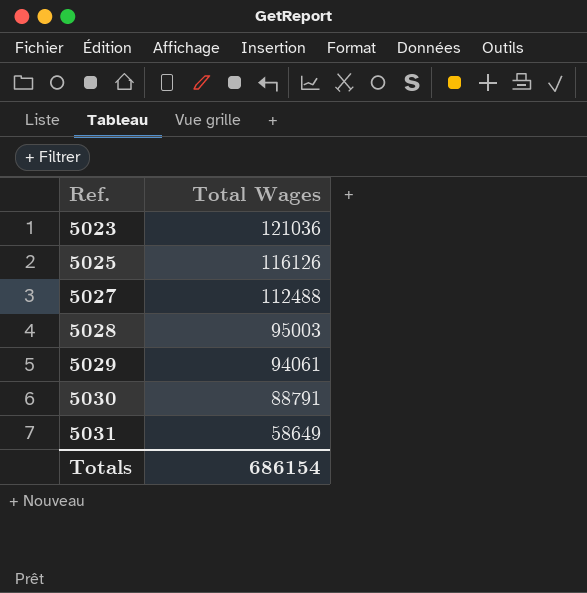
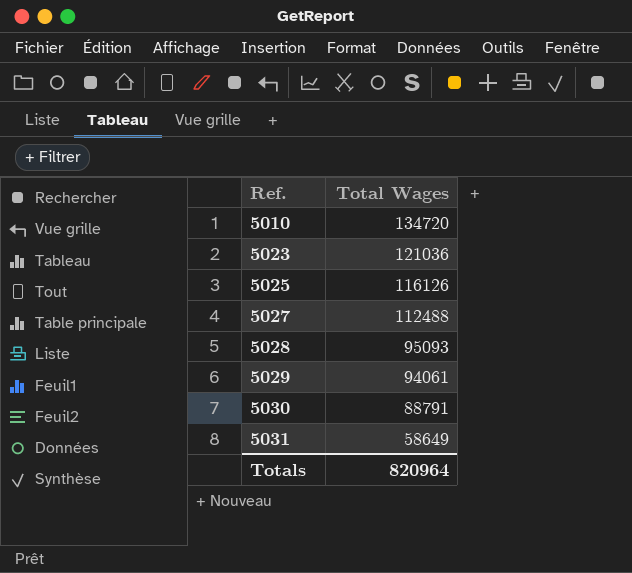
row 5010: none -> 134720
5028 | Total Wages: 95003 -> 95093
Totals | Total Wages: 686154 -> 820964

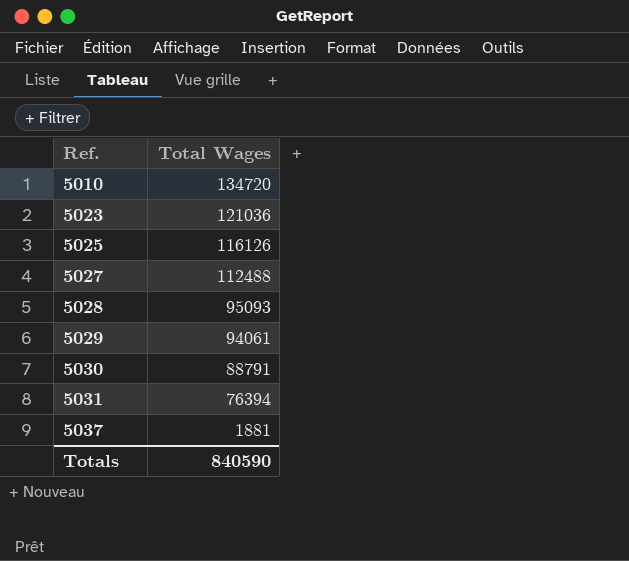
5031 | Total Wages: 58649 -> 76394
row 5037: none -> 1881
Totals | Total Wages: 820964 -> 840590

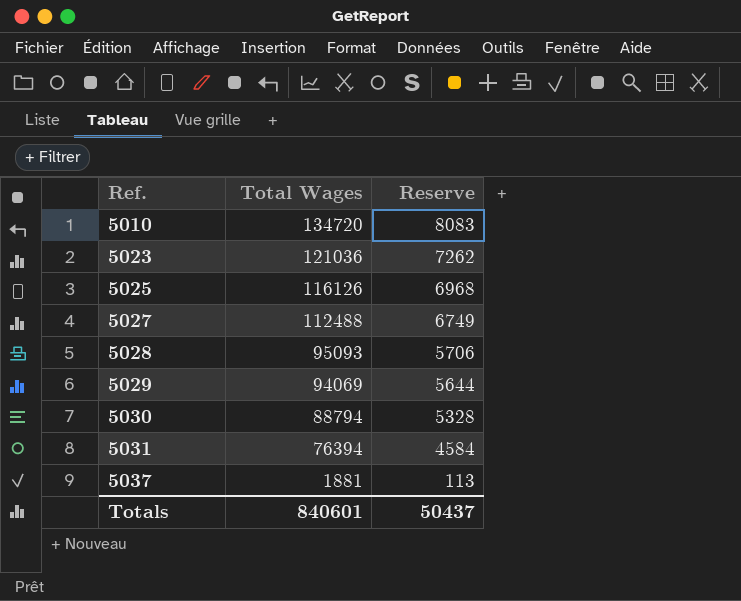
column Reserve | formula: none -> [Total Wages] * 0.06
5029 | Total Wages: 94061 -> 94069
5030 | Total Wages: 88791 -> 88794
Totals | Total Wages: 840590 -> 840601

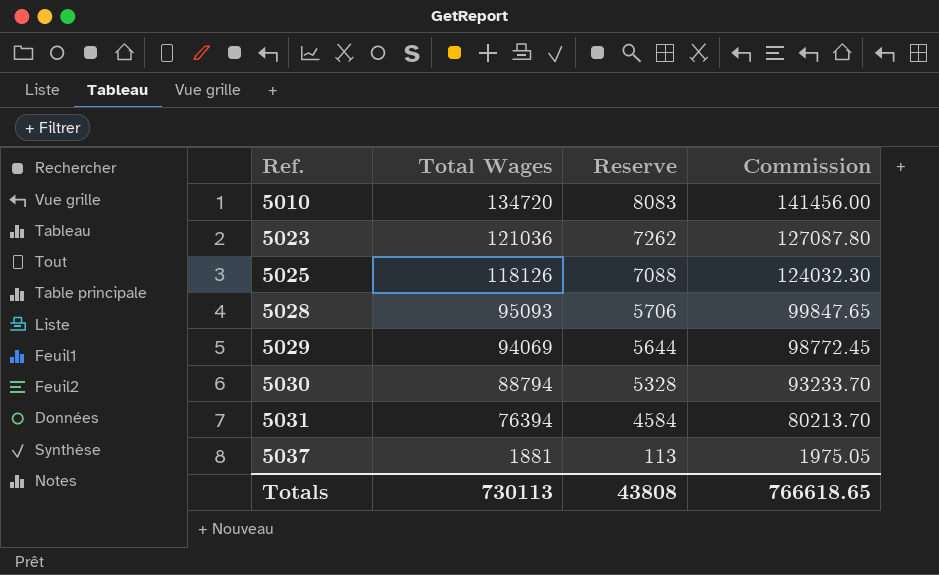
column Commission | formula: none -> [Total Wages] * 1.05
row 5027: 112488 | 6749 -> none
5025 | Total Wages: 116126 -> 118126
5025 | Reserve: 6968 -> 7088
Totals | Total Wages: 840601 -> 730113
Totals | Reserve: 50437 -> 43808

